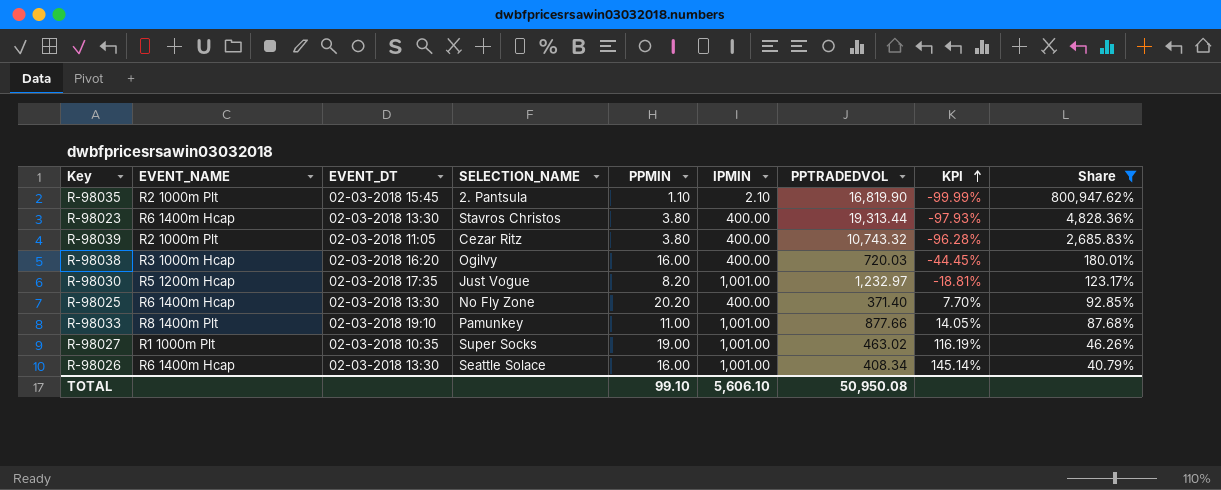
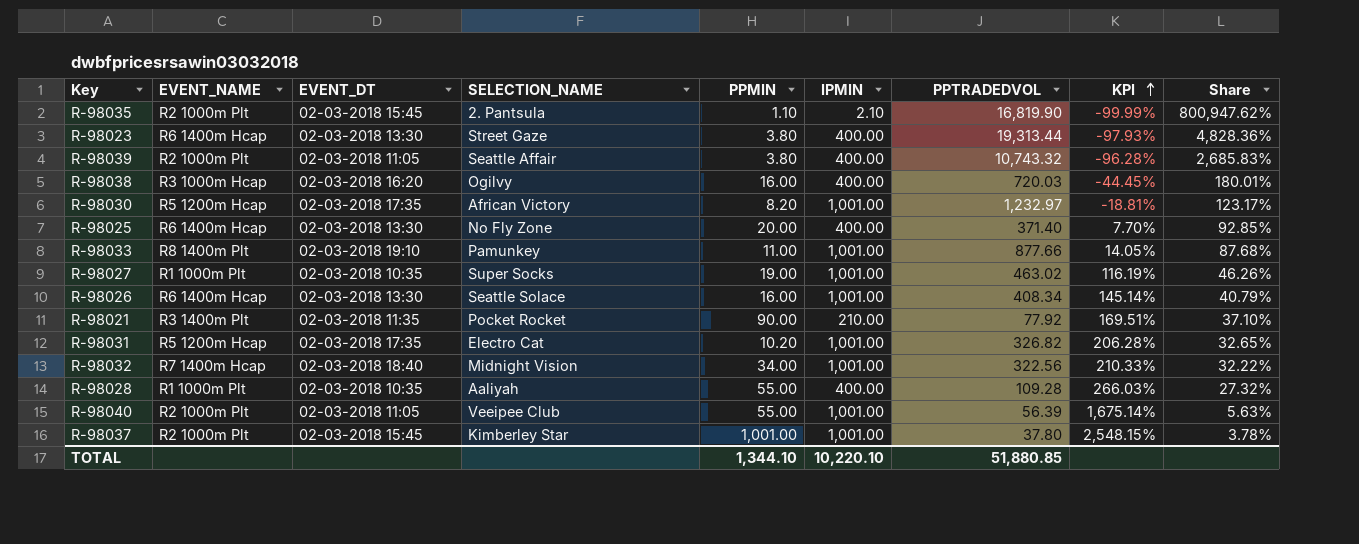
filter: Share >= 40.79% -> none
R-98023 | SELECTION_NAME: Stavros Christos -> Street Gaze
R-98039 | SELECTION_NAME: Cezar Ritz -> Seattle Affair
R-98030 | SELECTION_NAME: Just Vogue -> African Victory
R-98025 | PPMIN: 20.20 -> 20.00
TOTAL | PPMIN: 99.10 -> 1,344.10
TOTAL | IPMIN: 5,606.10 -> 10,220.10
TOTAL | PPTRADEDVOL: 50,950.08 -> 51,880.85

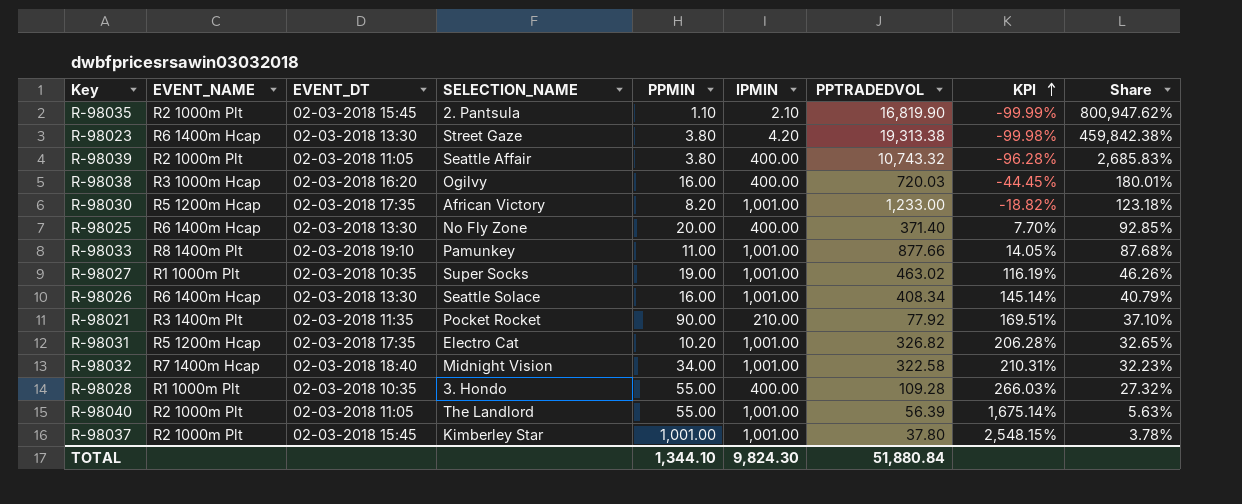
R-98023 | IPMIN: 400.00 -> 4.20
R-98023 | PPTRADEDVOL: 19,313.44 -> 19,313.38
R-98023 | KPI: -97.93% -> -99.98%
R-98023 | Share: 4,828.36% -> 459,842.38%
R-98030 | PPTRADEDVOL: 1,232.97 -> 1,233.00
R-98030 | KPI: -18.81% -> -18.82%
R-98030 | Share: 123.17% -> 123.18%
R-98032 | PPTRADEDVOL: 322.56 -> 322.58
R-98032 | KPI: 210.33% -> 210.31%
R-98032 | Share: 32.22% -> 32.23%
R-98028 | SELECTION_NAME: Aaliyah -> 3. Hondo
R-98040 | SELECTION_NAME: Veeipee Club -> The Landlord
TOTAL | IPMIN: 10,220.10 -> 9,824.30
TOTAL | PPTRADEDVOL: 51,880.85 -> 51,880.84

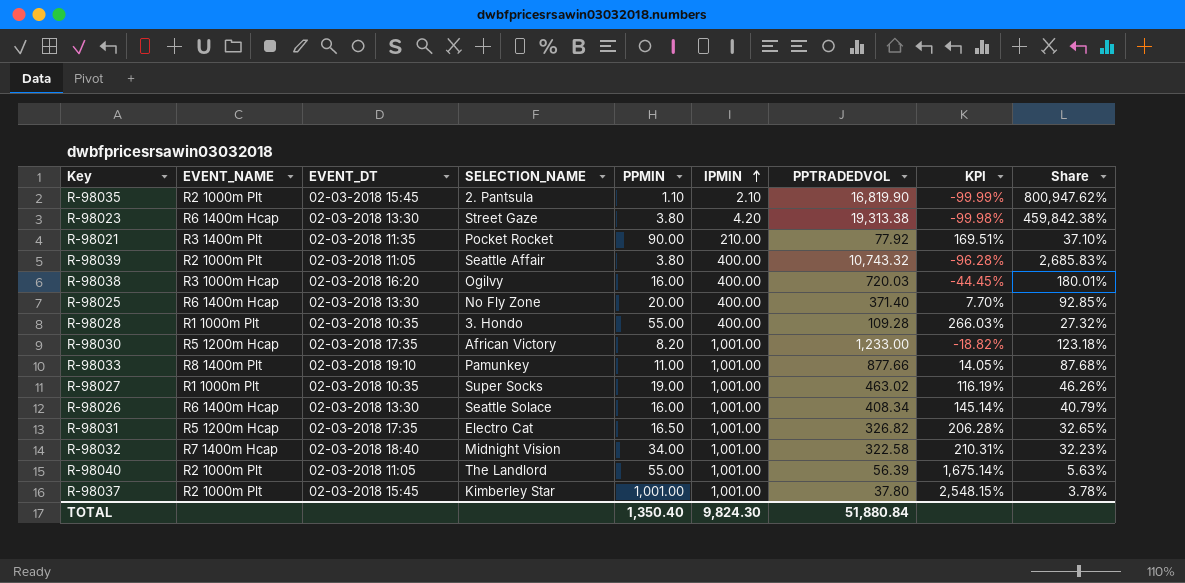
row order: KPI ascending -> IPMIN ascending
R-98031 | PPMIN: 10.20 -> 16.50
TOTAL | PPMIN: 1,344.10 -> 1,350.40

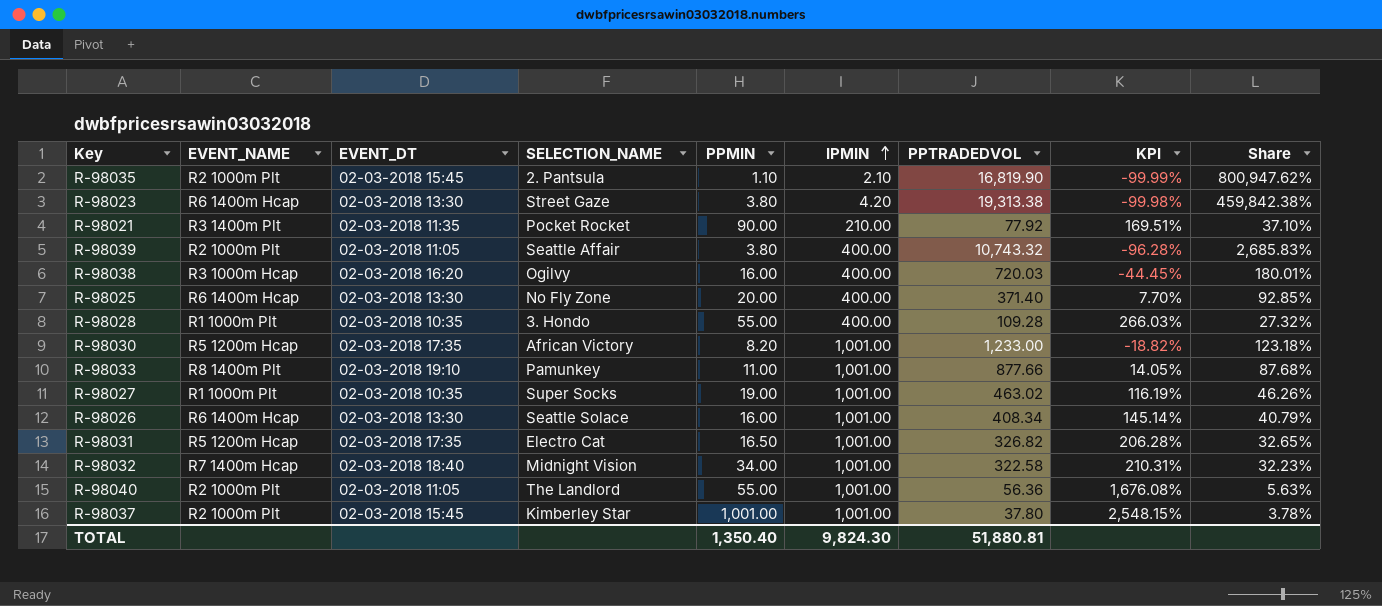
R-98040 | PPTRADEDVOL: 56.39 -> 56.36
R-98040 | KPI: 1,675.14% -> 1,676.08%
TOTAL | PPTRADEDVOL: 51,880.84 -> 51,880.81

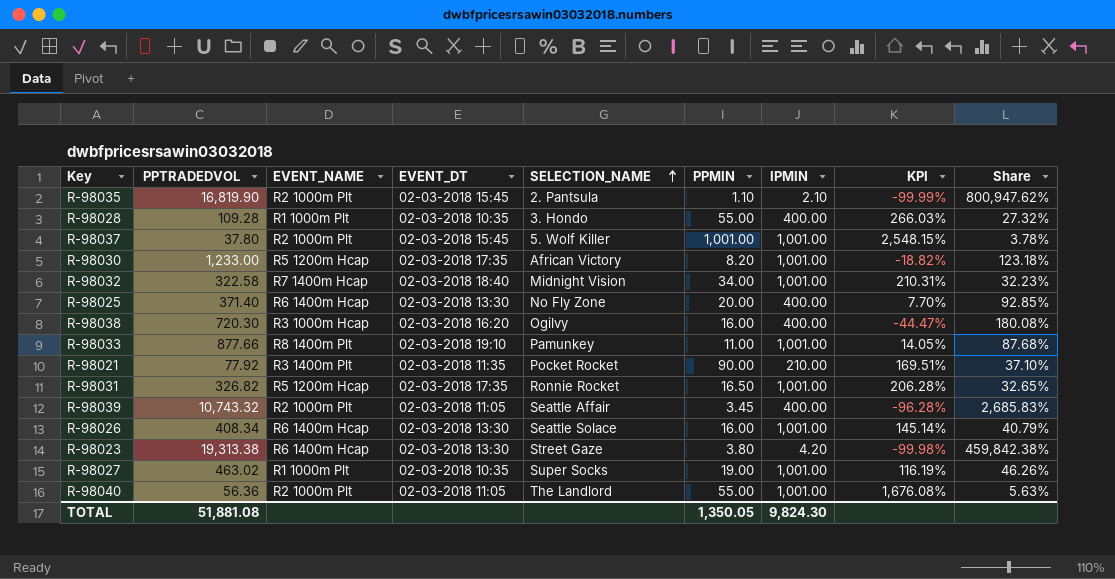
row order: IPMIN ascending -> SELECTION_NAME ascending
column PPTRADEDVOL | position: 7 -> 2
R-98037 | SELECTION_NAME: Kimberley Star -> 5. Wolf Killer
R-98038 | PPTRADEDVOL: 720.03 -> 720.30
R-98038 | KPI: -44.45% -> -44.47%
R-98038 | Share: 180.01% -> 180.08%
R-98031 | SELECTION_NAME: Electro Cat -> Ronnie Rocket
R-98039 | PPMIN: 3.80 -> 3.45
TOTAL | PPTRADEDVOL: 51,880.81 -> 51,881.08
TOTAL | PPMIN: 1,350.40 -> 1,350.05

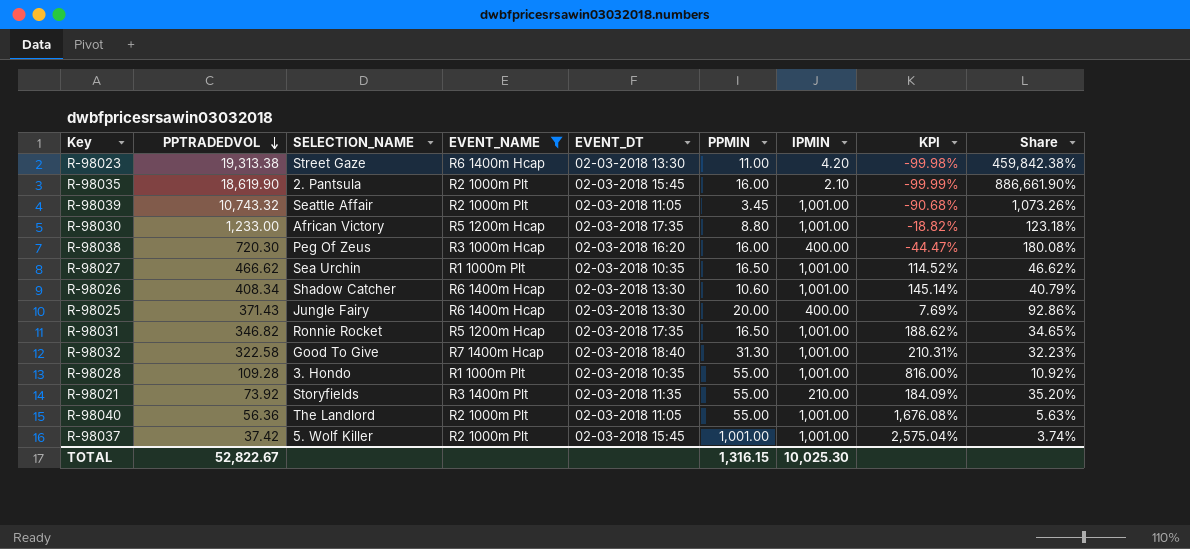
filter: none -> EVENT_NAME != R8 1400m Plt
row order: SELECTION_NAME ascending -> PPTRADEDVOL descending
column SELECTION_NAME | position: 5 -> 3
R-98023 | PPMIN: 3.80 -> 11.00
R-98035 | PPTRADEDVOL: 16,819.90 -> 18,619.90
R-98035 | PPMIN: 1.10 -> 16.00
R-98035 | Share: 800,947.62% -> 886,661.90%
R-98039 | IPMIN: 400.00 -> 1,001.00
R-98039 | KPI: -96.28% -> -90.68%
R-98039 | Share: 2,685.83% -> 1,073.26%
R-98030 | PPMIN: 8.20 -> 8.80
R-98038 | SELECTION_NAME: Ogilvy -> Peg Of Zeus
R-98027 | PPTRADEDVOL: 463.02 -> 466.62
R-98027 | SELECTION_NAME: Super Socks -> Sea Urchin
R-98027 | PPMIN: 19.00 -> 16.50
R-98027 | KPI: 116.19% -> 114.52%
R-98027 | Share: 46.26% -> 46.62%
R-98026 | SELECTION_NAME: Seattle Solace -> Shadow Catcher
R-98026 | PPMIN: 16.00 -> 10.60
R-98025 | PPTRADEDVOL: 371.40 -> 371.43
R-98025 | SELECTION_NAME: No Fly Zone -> Jungle Fairy
R-98025 | KPI: 7.70% -> 7.69%
R-98025 | Share: 92.85% -> 92.86%
R-98031 | PPTRADEDVOL: 326.82 -> 346.82
R-98031 | KPI: 206.28% -> 188.62%
R-98031 | Share: 32.65% -> 34.65%
R-98032 | SELECTION_NAME: Midnight Vision -> Good To Give
R-98032 | PPMIN: 34.00 -> 31.30
R-98028 | IPMIN: 400.00 -> 1,001.00
R-98028 | KPI: 266.03% -> 816.00%
R-98028 | Share: 27.32% -> 10.92%
R-98021 | PPTRADEDVOL: 77.92 -> 73.92
R-98021 | SELECTION_NAME: Pocket Rocket -> Storyfields
R-98021 | PPMIN: 90.00 -> 55.00
R-98021 | KPI: 169.51% -> 184.09%
R-98021 | Share: 37.10% -> 35.20%
R-98037 | PPTRADEDVOL: 37.80 -> 37.42
R-98037 | KPI: 2,548.15% -> 2,575.04%
R-98037 | Share: 3.78% -> 3.74%
TOTAL | PPTRADEDVOL: 51,881.08 -> 52,822.67
TOTAL | PPMIN: 1,350.05 -> 1,316.15
TOTAL | IPMIN: 9,824.30 -> 10,025.30

